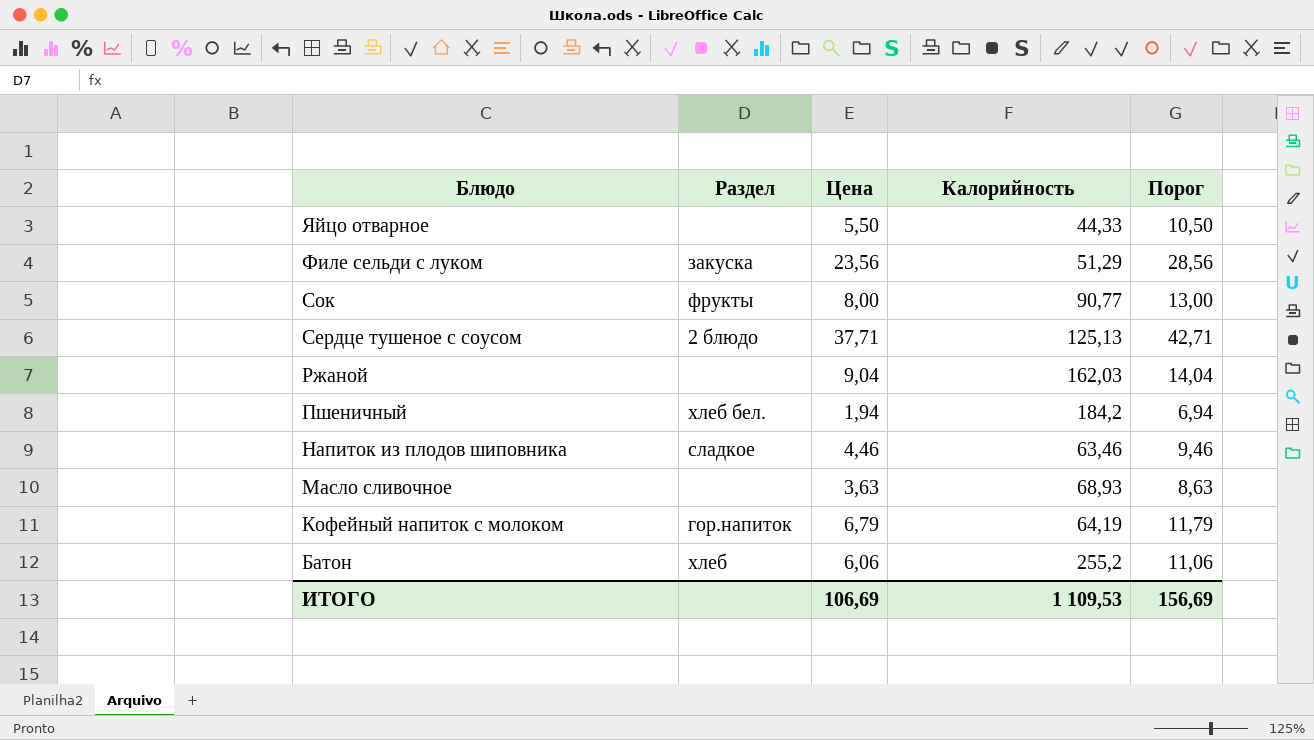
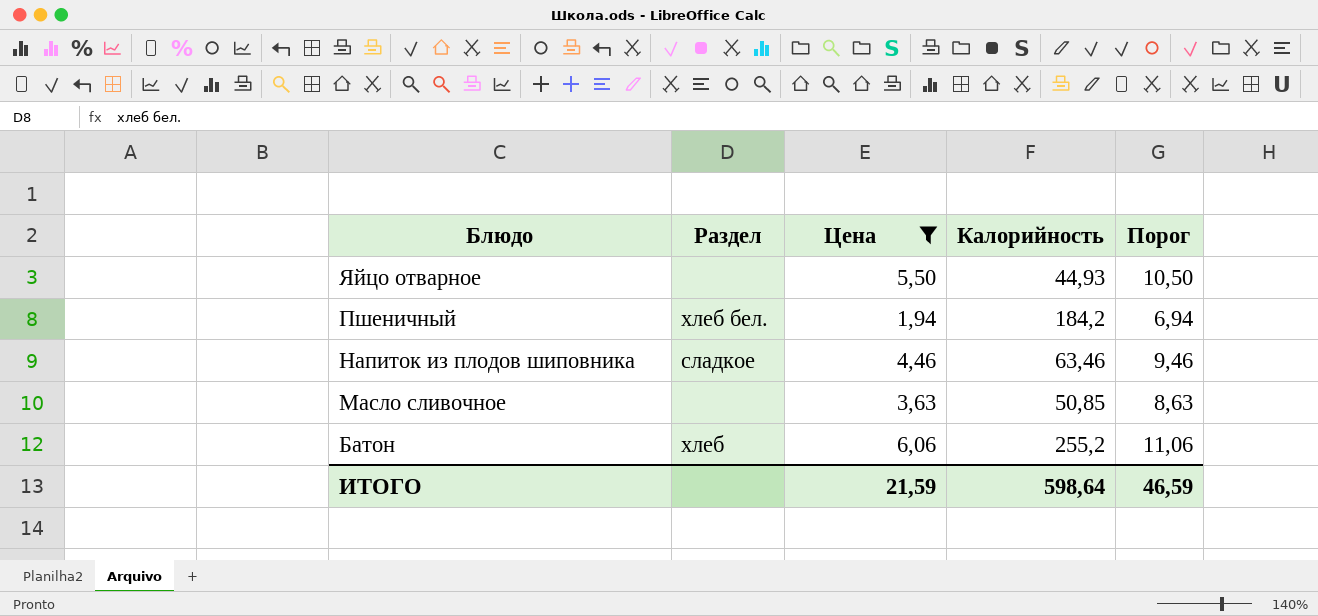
filter: none -> Цена <= 6,06
Яйцо отварное | Калорийность: 44,33 -> 44,93
Масло сливочное | Калорийность: 68,93 -> 50,85
ИТОГО | Цена: 106,69 -> 21,59
ИТОГО | Калорийность: 1 109,53 -> 598,64
ИТОГО | Порог: 156,69 -> 46,59

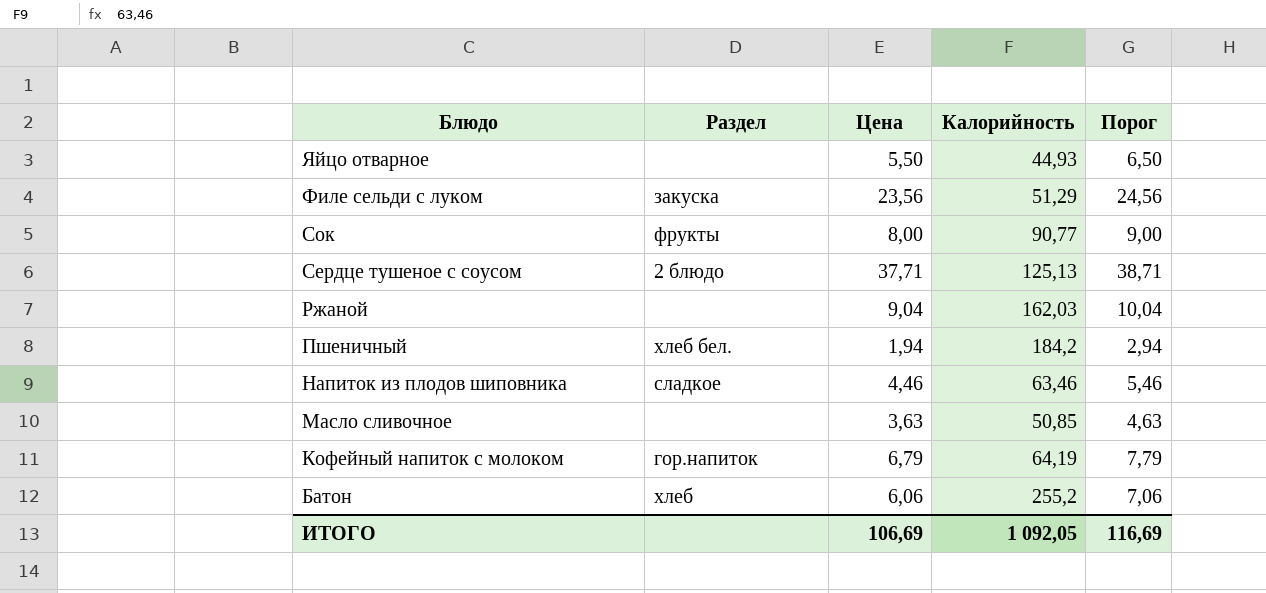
filter: Цена <= 6,06 -> none
column Порог | formula: [Цена] + 5 -> [Цена] + 1
ИТОГО | Цена: 21,59 -> 106,69
ИТОГО | Калорийность: 598,64 -> 1 092,05
ИТОГО | Порог: 46,59 -> 116,69

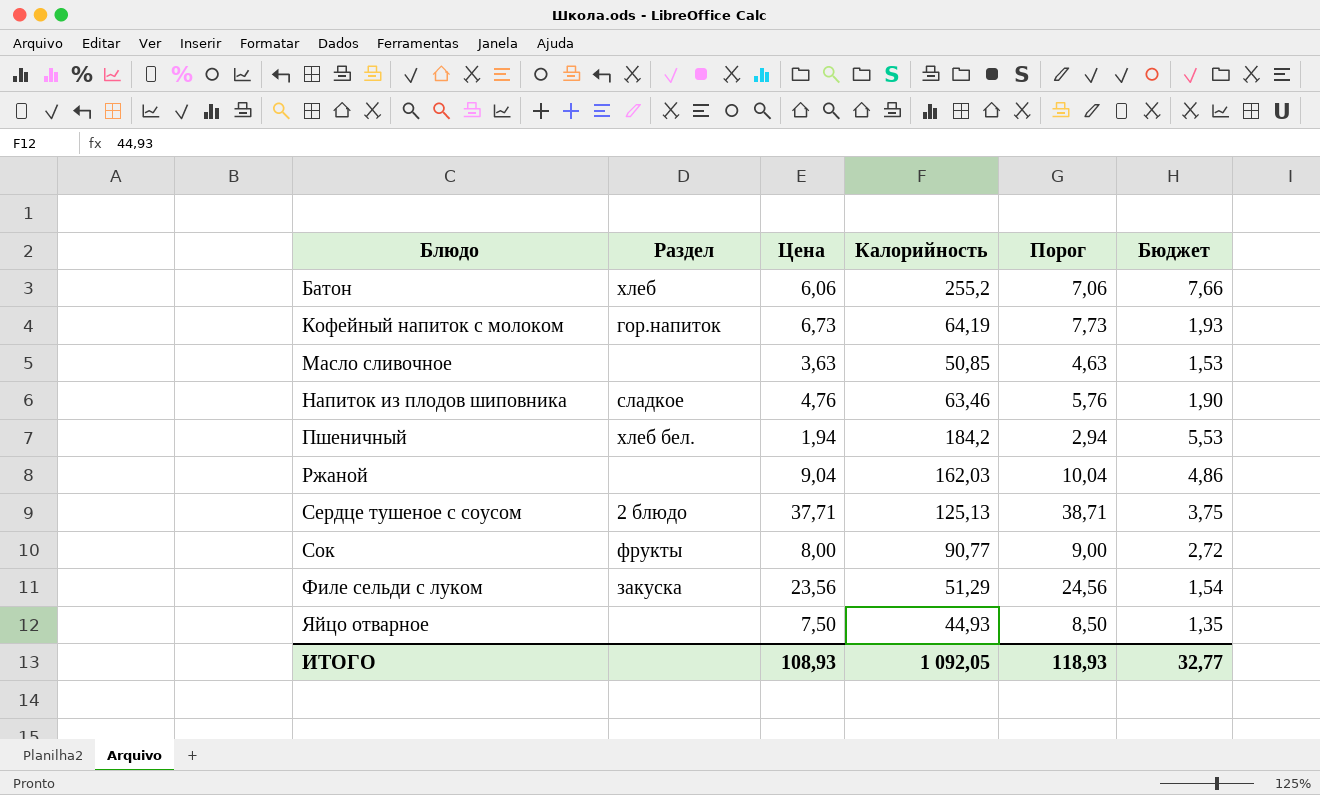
row order: Блюдо descending -> Блюдо ascending
column Бюджет | formula: none -> [Калорийность] * 0,03
Кофейный напиток с молоком | Цена: 6,79 -> 6,73
Кофейный напиток с молоком | Порог: 7,79 -> 7,73
Напиток из плодов шиповника | Цена: 4,46 -> 4,76
Напиток из плодов шиповника | Порог: 5,46 -> 5,76
Яйцо отварное | Цена: 5,50 -> 7,50
Яйцо отварное | Порог: 6,50 -> 8,50
ИТОГО | Цена: 106,69 -> 108,93
ИТОГО | Порог: 116,69 -> 118,93

